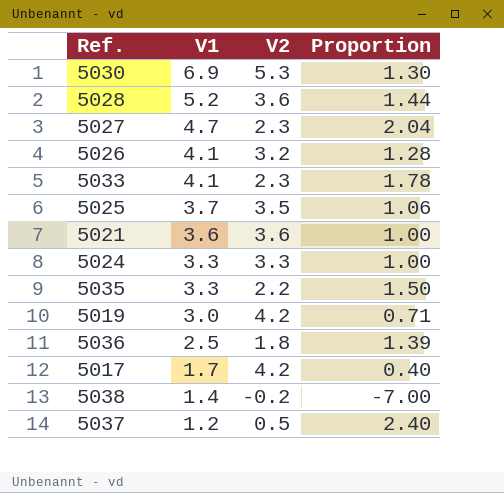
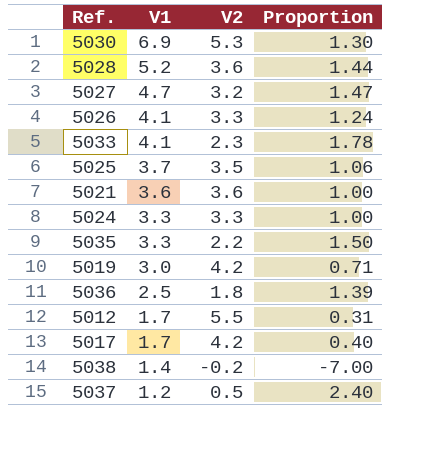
5027 | V2: 2.3 -> 3.2
5027 | Proportion: 2.04 -> 1.47
5026 | V2: 3.2 -> 3.3
5026 | Proportion: 1.28 -> 1.24
row 5012: none -> 1.7 | 5.5 | 0.31

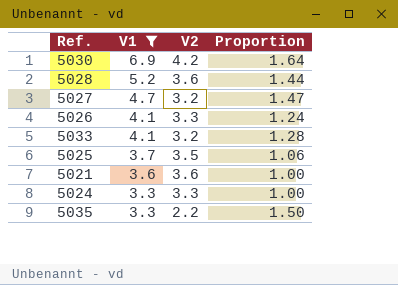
filter: none -> V1 >= 3.3
5030 | V2: 5.3 -> 4.2
5030 | Proportion: 1.30 -> 1.64
5033 | V2: 2.3 -> 3.2
5033 | Proportion: 1.78 -> 1.28

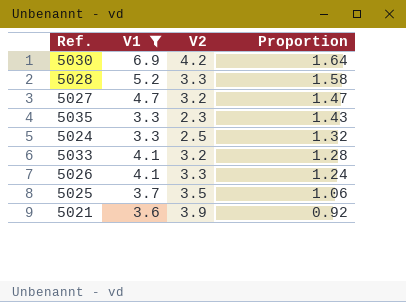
row order: V1 descending -> Proportion descending
5028 | V2: 3.6 -> 3.3
5028 | Proportion: 1.44 -> 1.58
5035 | V2: 2.2 -> 2.3
5035 | Proportion: 1.50 -> 1.43
5024 | V2: 3.3 -> 2.5
5024 | Proportion: 1.00 -> 1.32
5021 | V2: 3.6 -> 3.9
5021 | Proportion: 1.00 -> 0.92

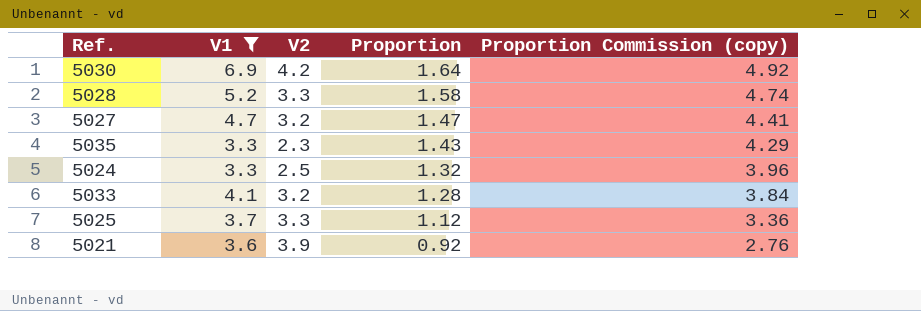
column Proportion Commission (copy) | formula: none -> [Proportion] * 3
row 5026: 4.1 | 3.3 | 1.24 -> none
5025 | V2: 3.5 -> 3.3
5025 | Proportion: 1.06 -> 1.12

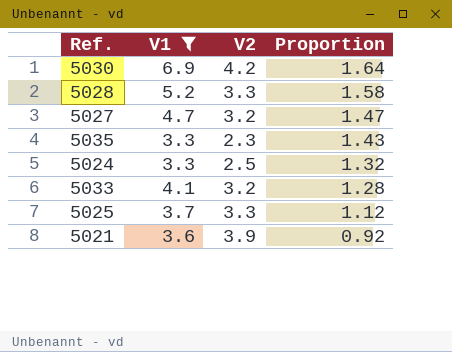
column Proportion Commission (copy) | formula: [Proportion] * 3 -> none

